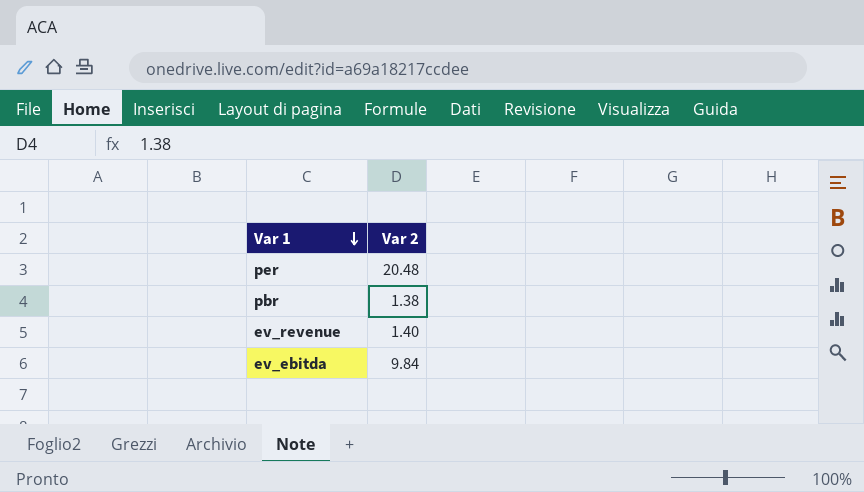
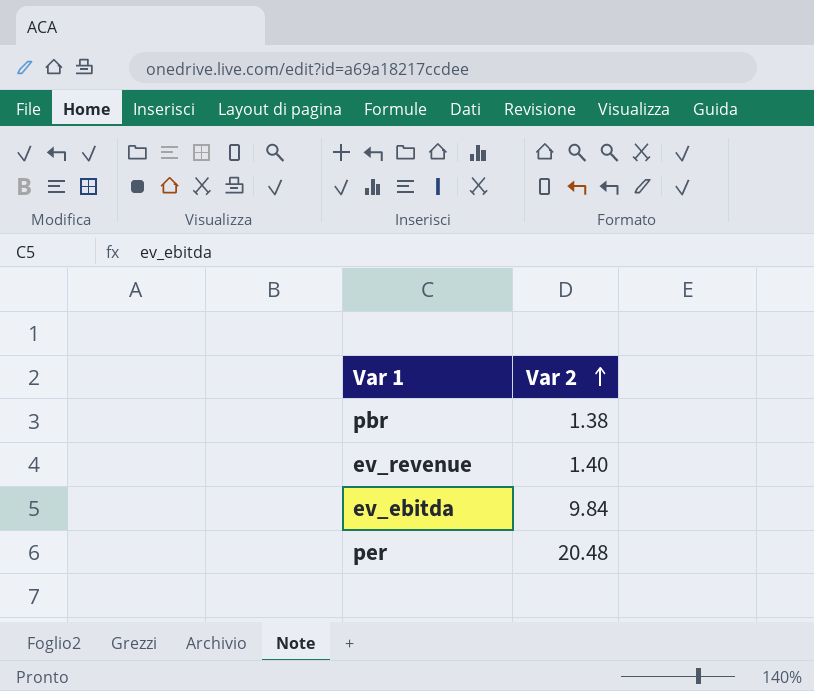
row order: Var 1 descending -> Var 2 ascending

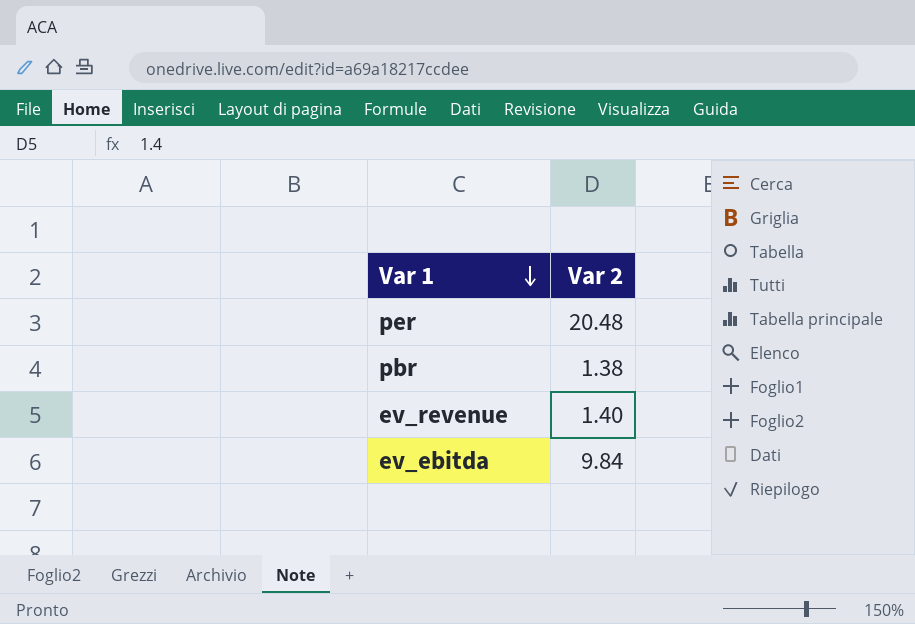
row order: Var 2 ascending -> Var 1 descending

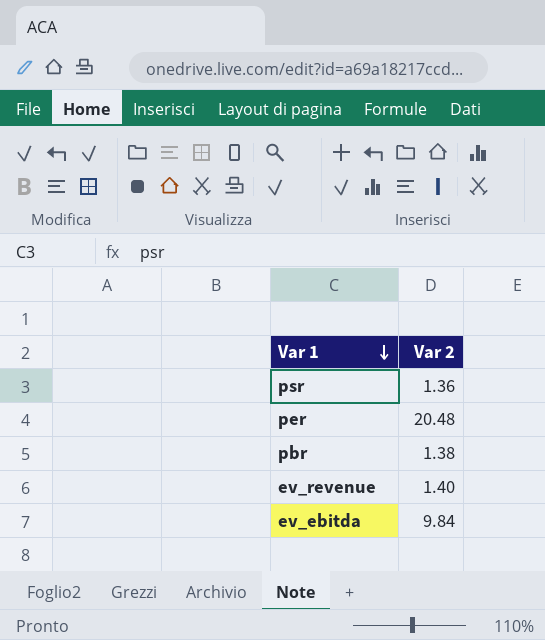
row psr: none -> 1.36

